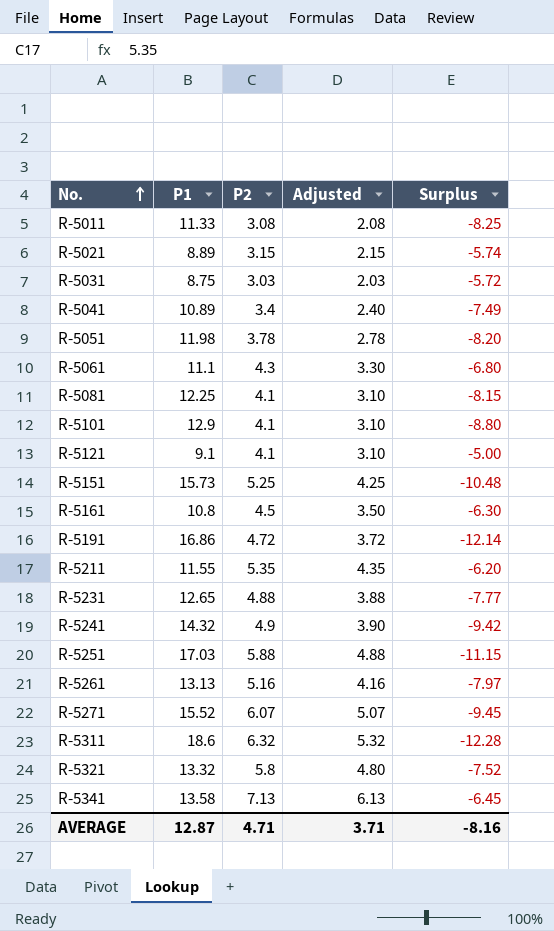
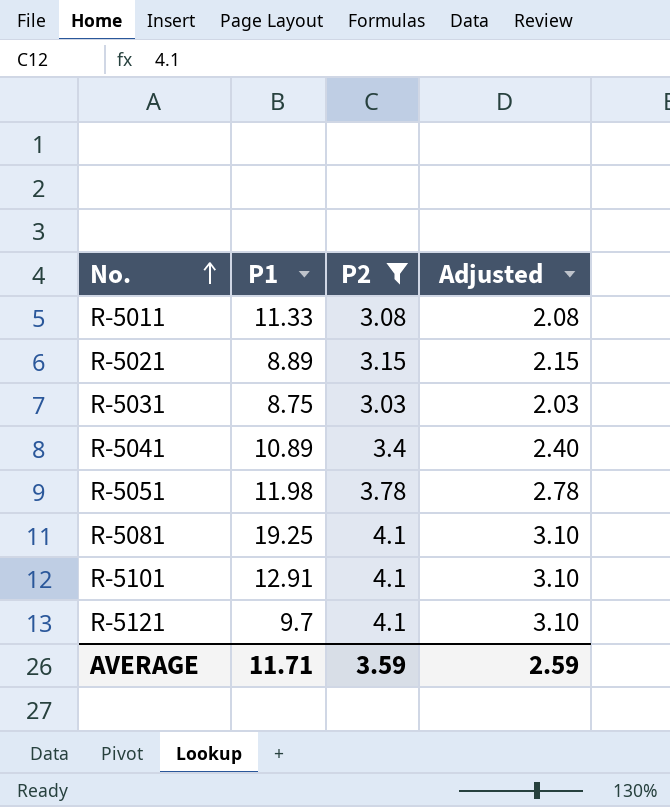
filter: none -> P2 <= 4.1
column Surplus | formula: [P2] - [P1] -> none
R-5081 | P1: 12.25 -> 19.25
R-5101 | P1: 12.9 -> 12.91
R-5121 | P1: 9.1 -> 9.7
AVERAGE | P1: 12.87 -> 11.71
AVERAGE | P2: 4.71 -> 3.59
AVERAGE | Adjusted: 3.71 -> 2.59

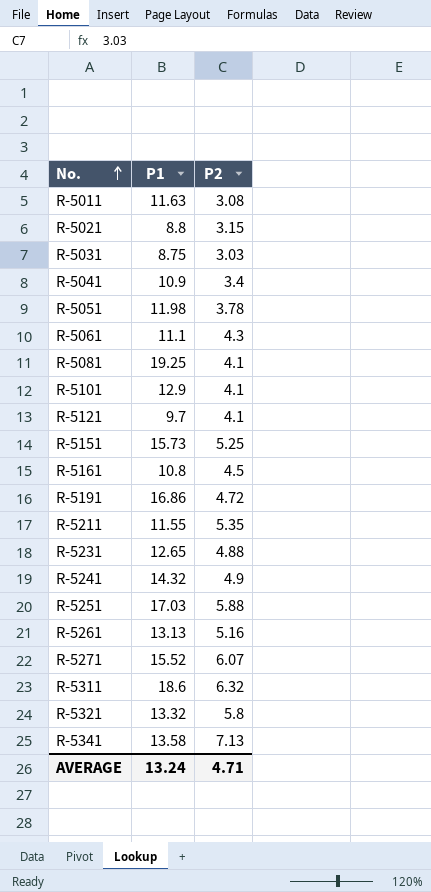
filter: P2 <= 4.1 -> none
column Adjusted | formula: [P2] - 1 -> none
R-5011 | P1: 11.33 -> 11.63
R-5021 | P1: 8.89 -> 8.8
R-5041 | P1: 10.89 -> 10.9
R-5101 | P1: 12.91 -> 12.9
AVERAGE | P1: 11.71 -> 13.24
AVERAGE | P2: 3.59 -> 4.71

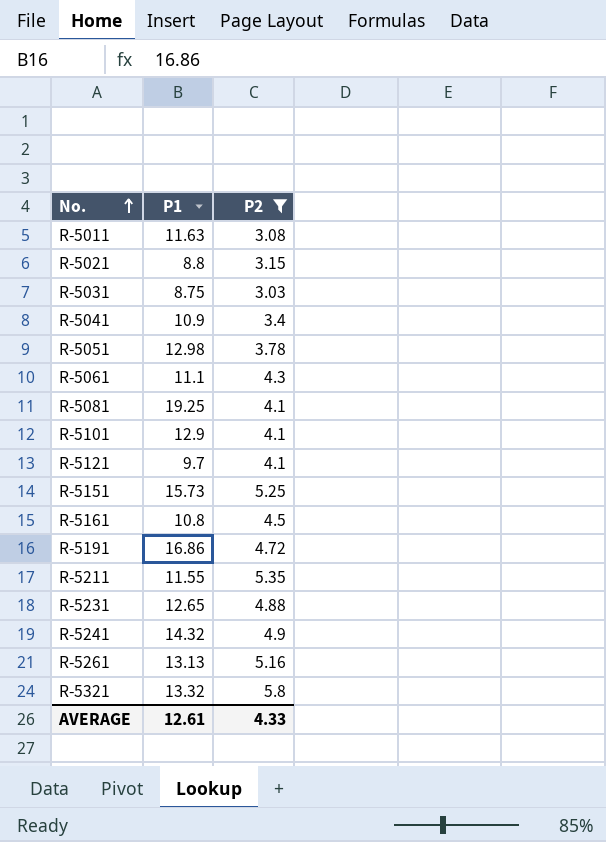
filter: none -> P2 <= 5.8
R-5051 | P1: 11.98 -> 12.98
AVERAGE | P1: 13.24 -> 12.61
AVERAGE | P2: 4.71 -> 4.33

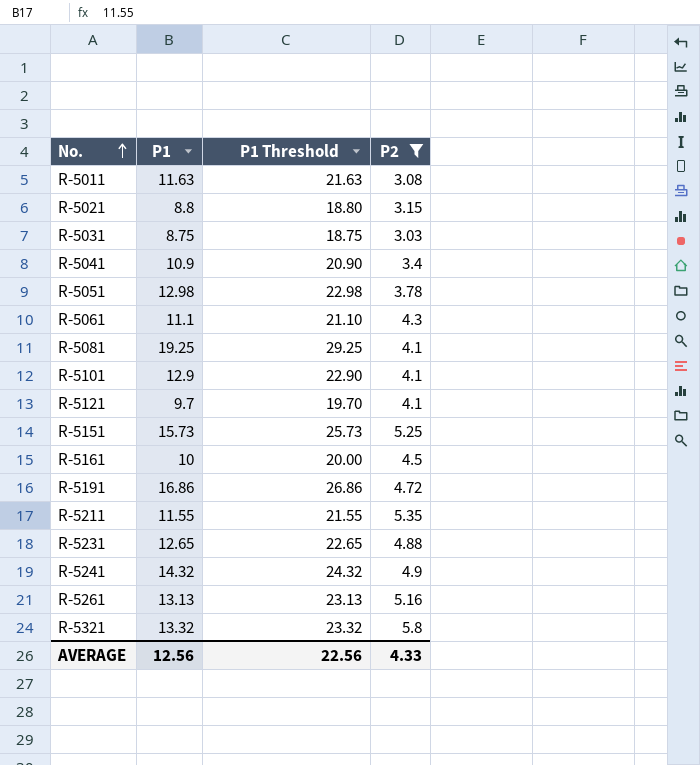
column P1 Threshold | formula: none -> [P1] + 10
R-5161 | P1: 10.8 -> 10
AVERAGE | P1: 12.61 -> 12.56

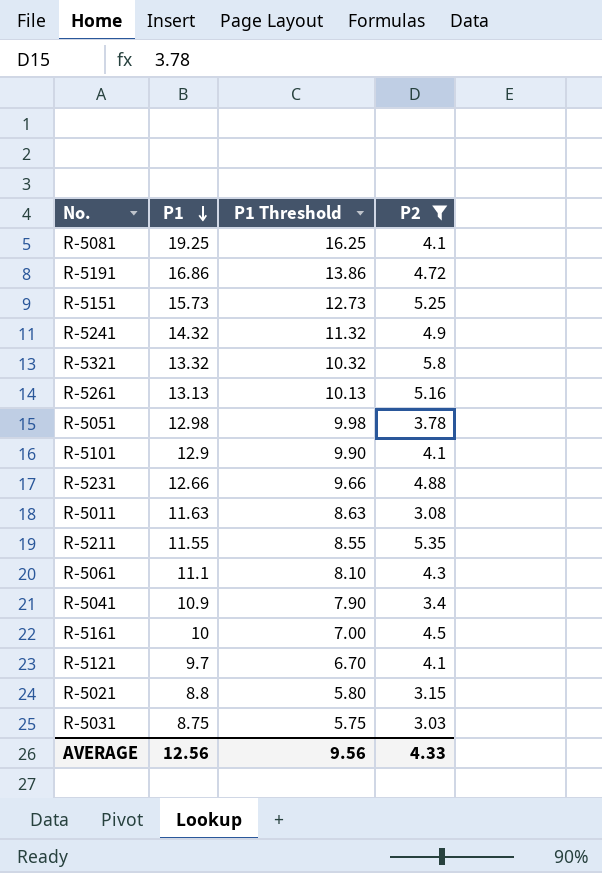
row order: No. ascending -> P1 descending
column P1 Threshold | formula: [P1] + 10 -> [P1] - 3
R-5231 | P1: 12.65 -> 12.66
AVERAGE | P1 Threshold: 22.56 -> 9.56

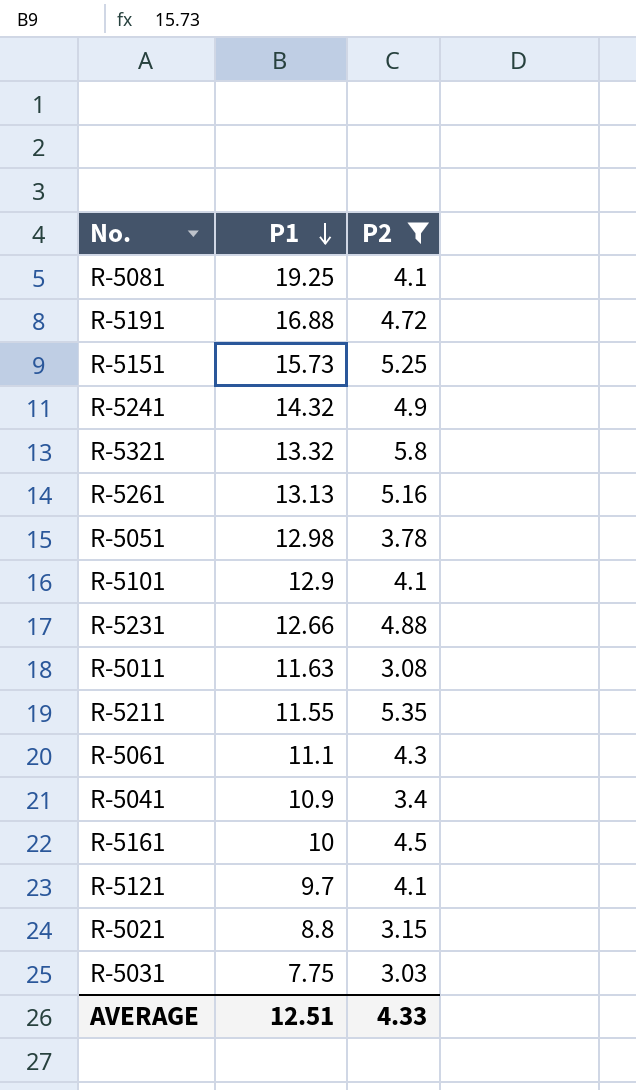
column P1 Threshold | formula: [P1] - 3 -> none
R-5191 | P1: 16.86 -> 16.88
R-5031 | P1: 8.75 -> 7.75
AVERAGE | P1: 12.56 -> 12.51

